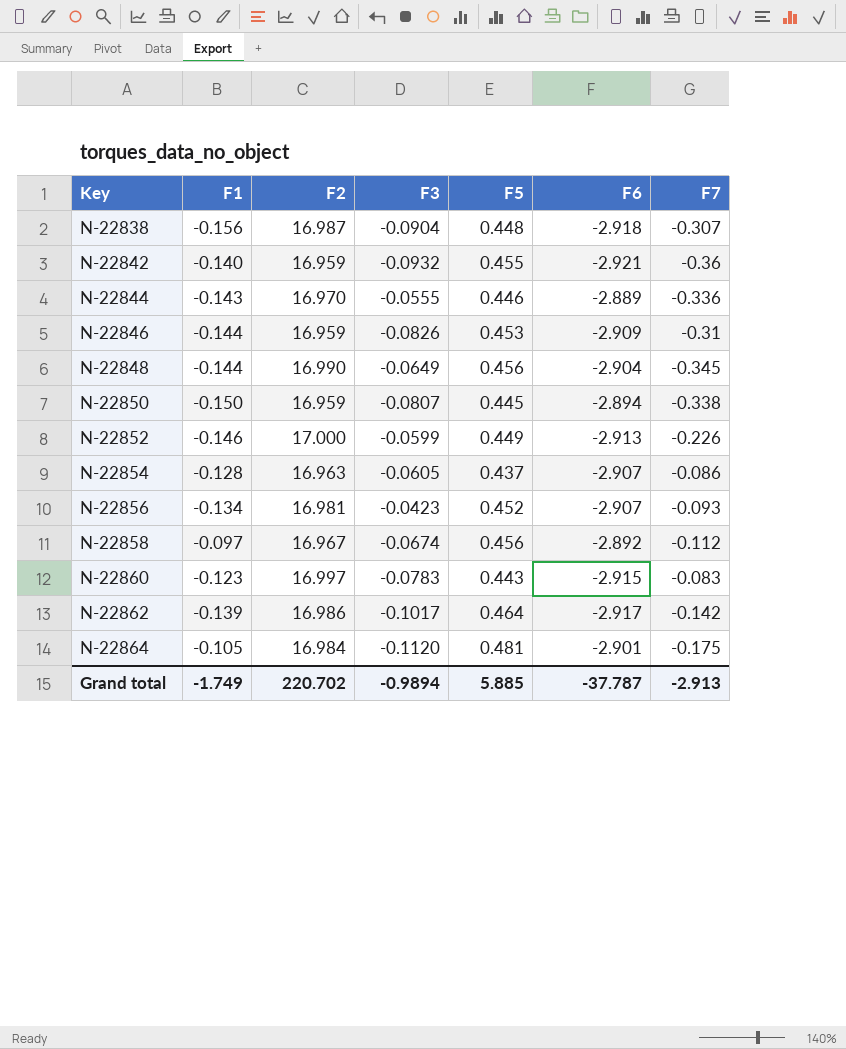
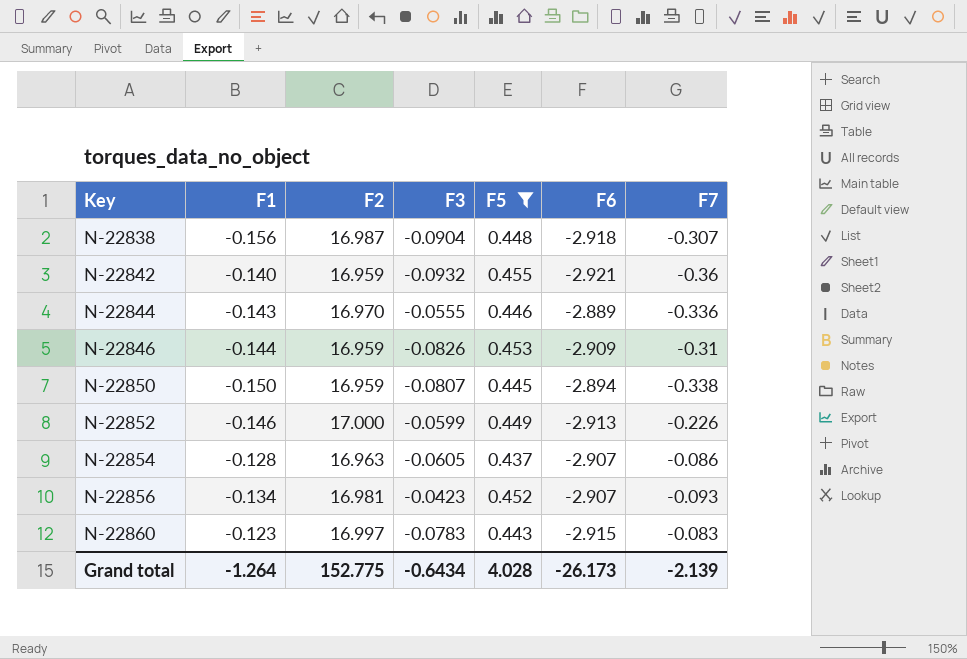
filter: none -> F5 <= 0.455
Grand total | F1: -1.749 -> -1.264
Grand total | F2: 220.702 -> 152.775
Grand total | F3: -0.9894 -> -0.6434
Grand total | F5: 5.885 -> 4.028
Grand total | F6: -37.787 -> -26.173
Grand total | F7: -2.913 -> -2.139

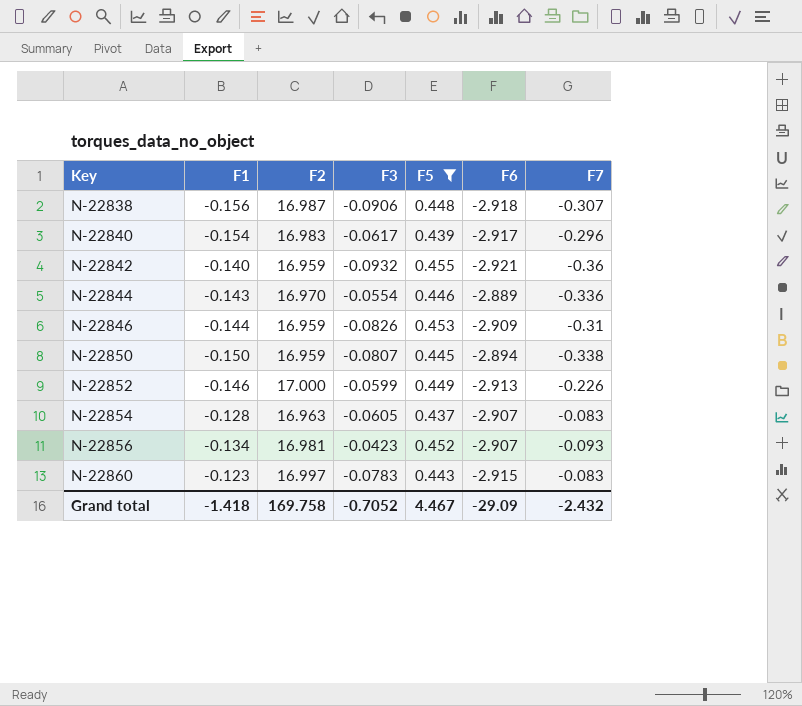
N-22838 | F3: -0.0904 -> -0.0906
row N-22840: none -> -0.154 | 16.983 | -0.0617 | 0.439 | -2.917 | -0.296
N-22844 | F3: -0.0555 -> -0.0554
N-22854 | F7: -0.086 -> -0.083
Grand total | F1: -1.264 -> -1.418
Grand total | F2: 152.775 -> 169.758
Grand total | F3: -0.6434 -> -0.7052
Grand total | F5: 4.028 -> 4.467
Grand total | F6: -26.173 -> -29.09
Grand total | F7: -2.139 -> -2.432

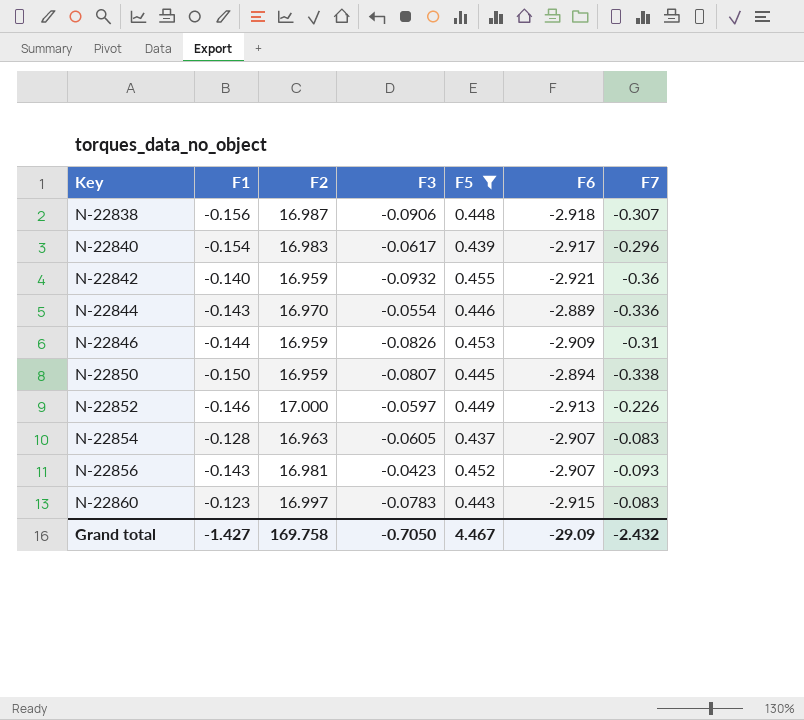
N-22852 | F3: -0.0599 -> -0.0597
N-22856 | F1: -0.134 -> -0.143
Grand total | F1: -1.418 -> -1.427
Grand total | F3: -0.7052 -> -0.7050

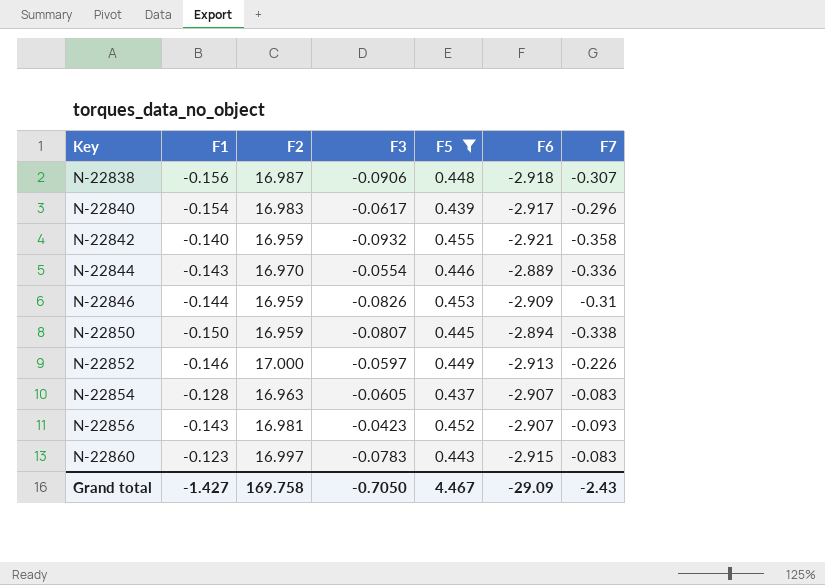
N-22842 | F7: -0.36 -> -0.358
Grand total | F7: -2.432 -> -2.43

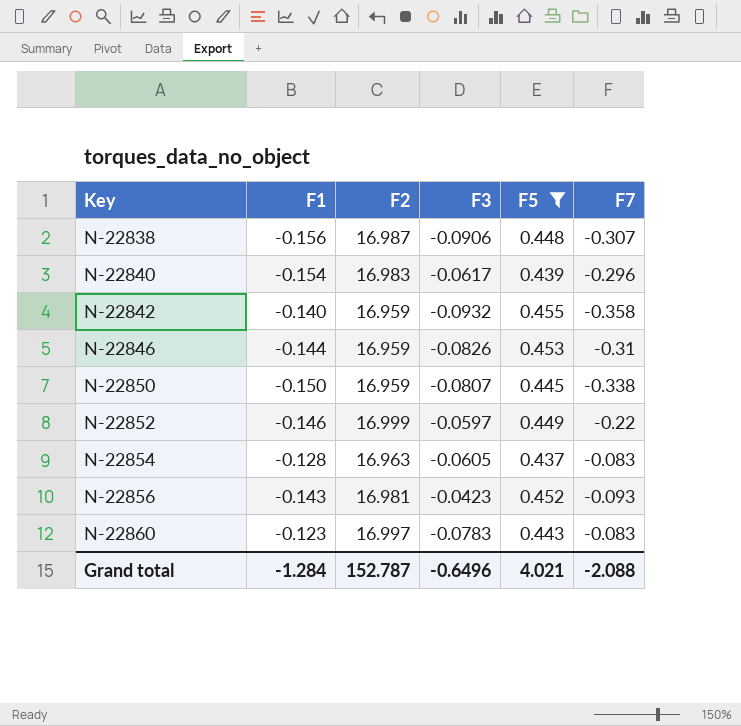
column F6 | position: 6 -> none
row N-22844: -0.143 | 16.970 | -0.0554 | 0.446 | -2.889 | -0.336 -> none
N-22852 | F2: 17.000 -> 16.999
N-22852 | F7: -0.226 -> -0.22
Grand total | F1: -1.427 -> -1.284
Grand total | F2: 169.758 -> 152.787
Grand total | F3: -0.7050 -> -0.6496
Grand total | F5: 4.467 -> 4.021
Grand total | F7: -2.43 -> -2.088

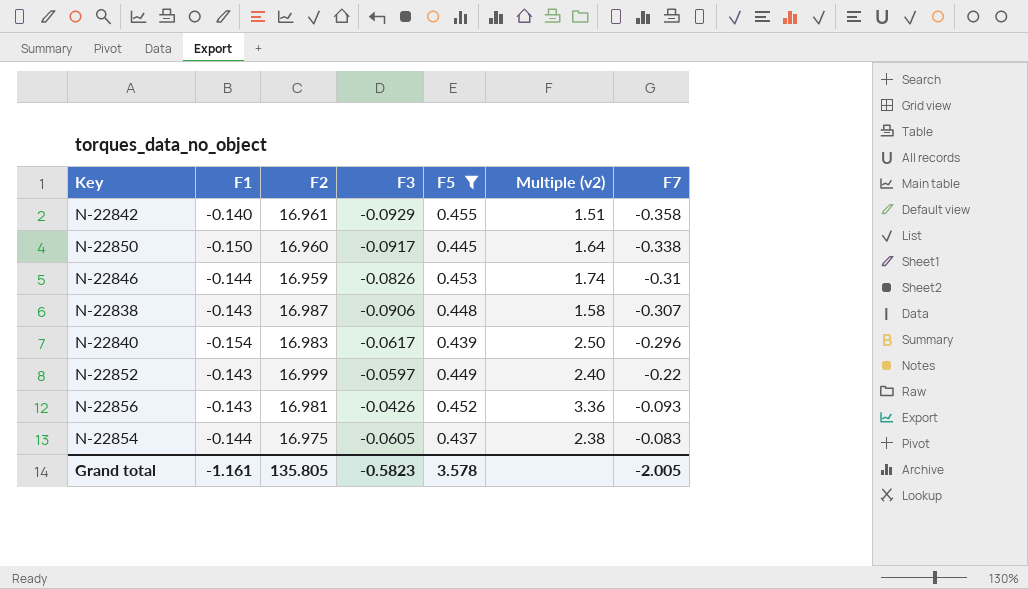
row order: Key ascending -> F7 ascending
column Multiple (v2) | formula: none -> [F1] / [F3]
row N-22860: -0.123 | 16.997 | -0.0783 | 0.443 | -0.083 -> none
N-22842 | F2: 16.959 -> 16.961
N-22842 | F3: -0.0932 -> -0.0929
N-22850 | F2: 16.959 -> 16.960
N-22850 | F3: -0.0807 -> -0.0917
N-22838 | F1: -0.156 -> -0.143
N-22852 | F1: -0.146 -> -0.143
N-22856 | F3: -0.0423 -> -0.0426
N-22854 | F1: -0.128 -> -0.144
N-22854 | F2: 16.963 -> 16.975
Grand total | F1: -1.284 -> -1.161
Grand total | F2: 152.787 -> 135.805
Grand total | F3: -0.6496 -> -0.5823
Grand total | F5: 4.021 -> 3.578
Grand total | F7: -2.088 -> -2.005

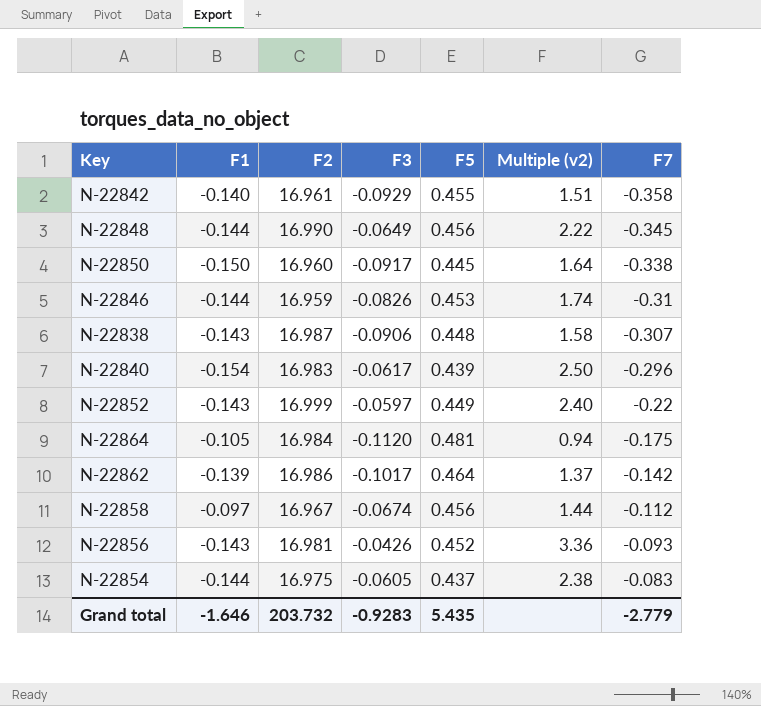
filter: F5 <= 0.455 -> none
Grand total | F1: -1.161 -> -1.646
Grand total | F2: 135.805 -> 203.732
Grand total | F3: -0.5823 -> -0.9283
Grand total | F5: 3.578 -> 5.435
Grand total | F7: -2.005 -> -2.779

